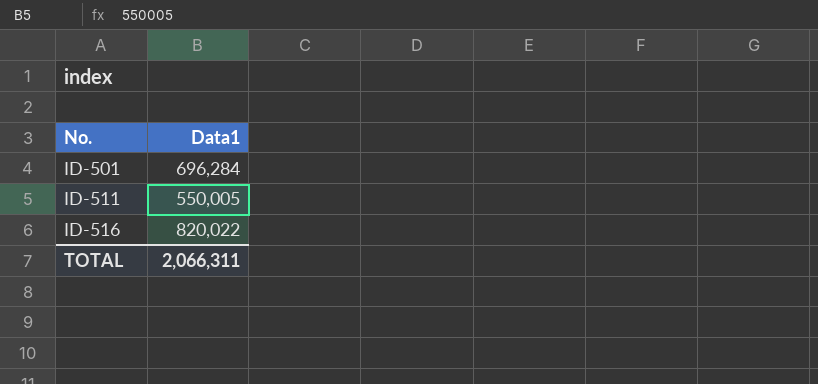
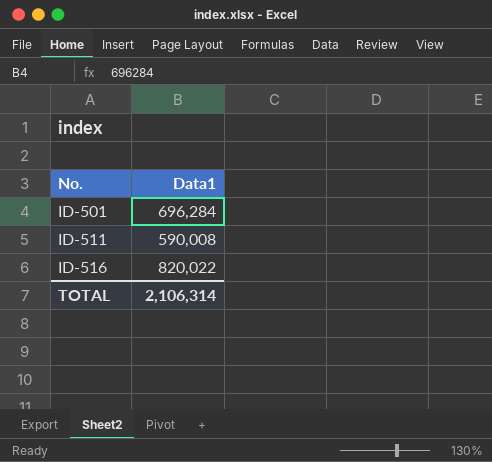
ID-511 | Data1: 550,005 -> 590,008
TOTAL | Data1: 2,066,311 -> 2,106,314

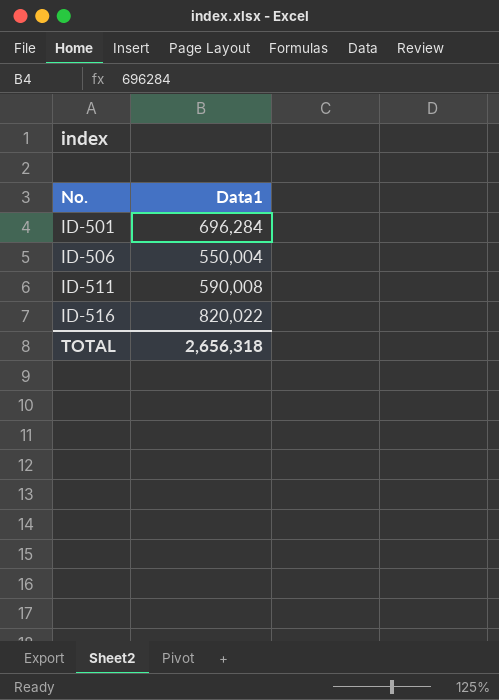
row ID-506: none -> 550,004
TOTAL | Data1: 2,106,314 -> 2,656,318

